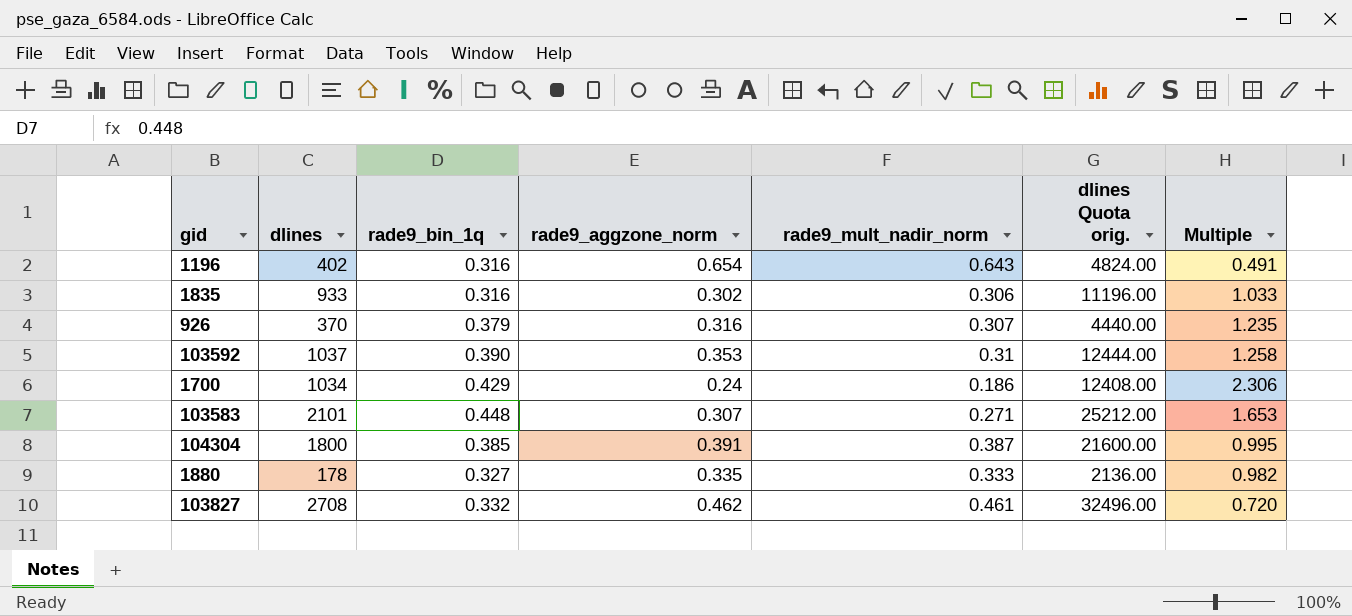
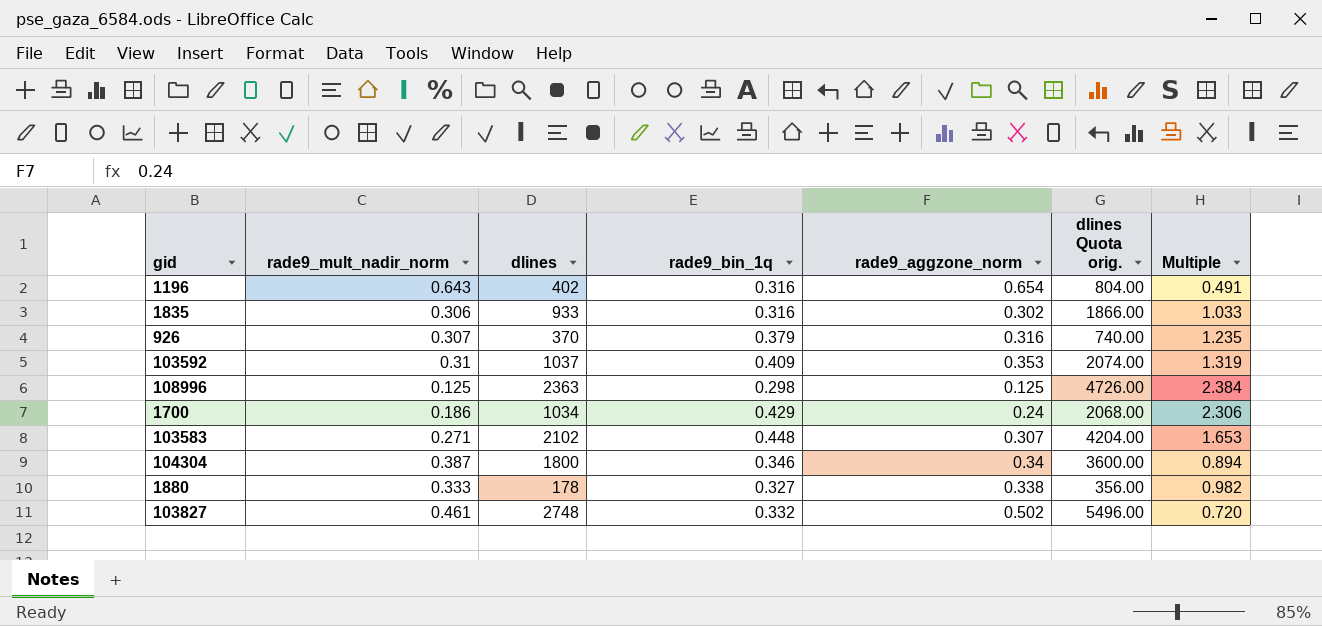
column rade9_mult_nadir_norm | position: 5 -> 2
column dlines Quota orig. | formula: [dlines] * 12 -> [dlines] * 2
103592 | rade9_bin_1q: 0.390 -> 0.409
103592 | Multiple: 1.258 -> 1.319
row 108996: none -> 0.125 | 2363 | 0.298 | 0.125 | 4726.00 | 2.384
103583 | dlines: 2101 -> 2102
104304 | rade9_bin_1q: 0.385 -> 0.346
104304 | rade9_aggzone_norm: 0.391 -> 0.34
104304 | Multiple: 0.995 -> 0.894
1880 | rade9_aggzone_norm: 0.335 -> 0.338
103827 | dlines: 2708 -> 2748
103827 | rade9_aggzone_norm: 0.462 -> 0.502

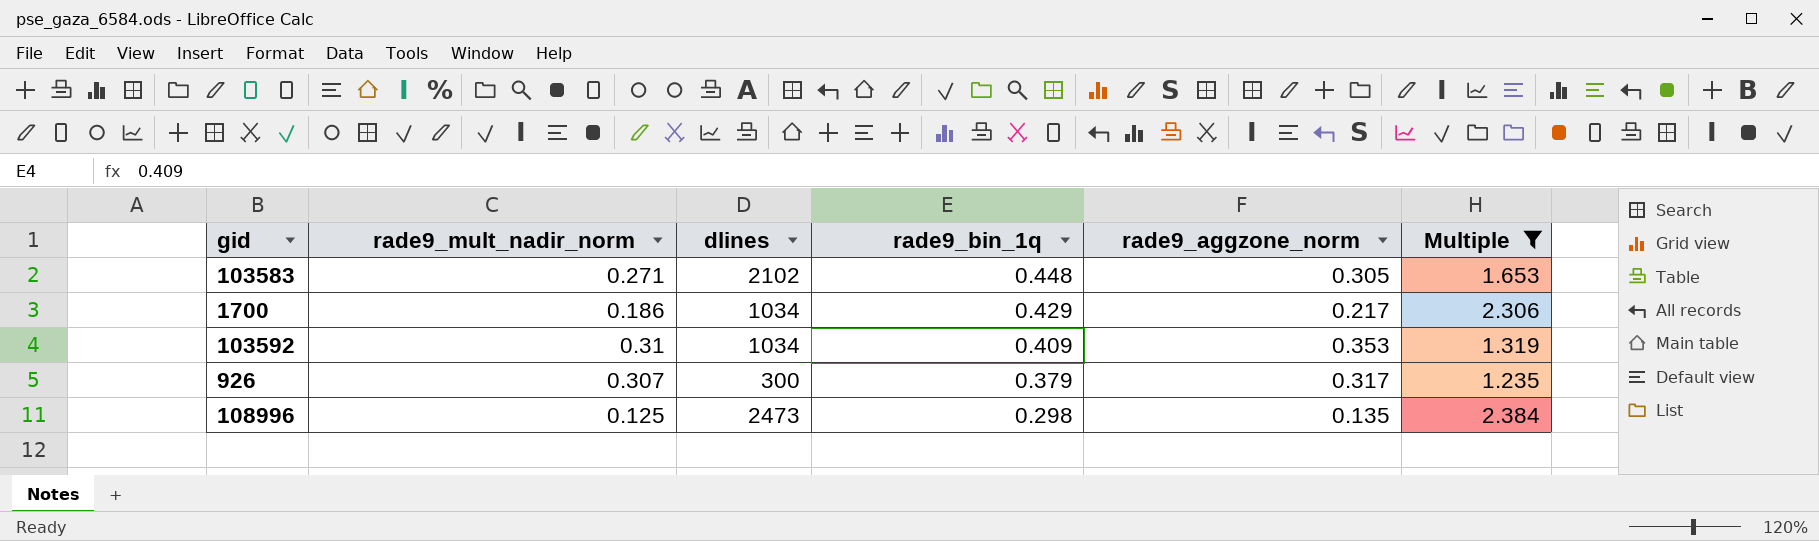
filter: none -> Multiple >= 1.235
row order: none -> rade9_bin_1q descending
column dlines Quota orig. | formula: [dlines] * 2 -> none
103583 | rade9_aggzone_norm: 0.307 -> 0.305
1700 | rade9_aggzone_norm: 0.24 -> 0.217
103592 | dlines: 1037 -> 1034
926 | dlines: 370 -> 300
926 | rade9_aggzone_norm: 0.316 -> 0.317
108996 | dlines: 2363 -> 2473
108996 | rade9_aggzone_norm: 0.125 -> 0.135

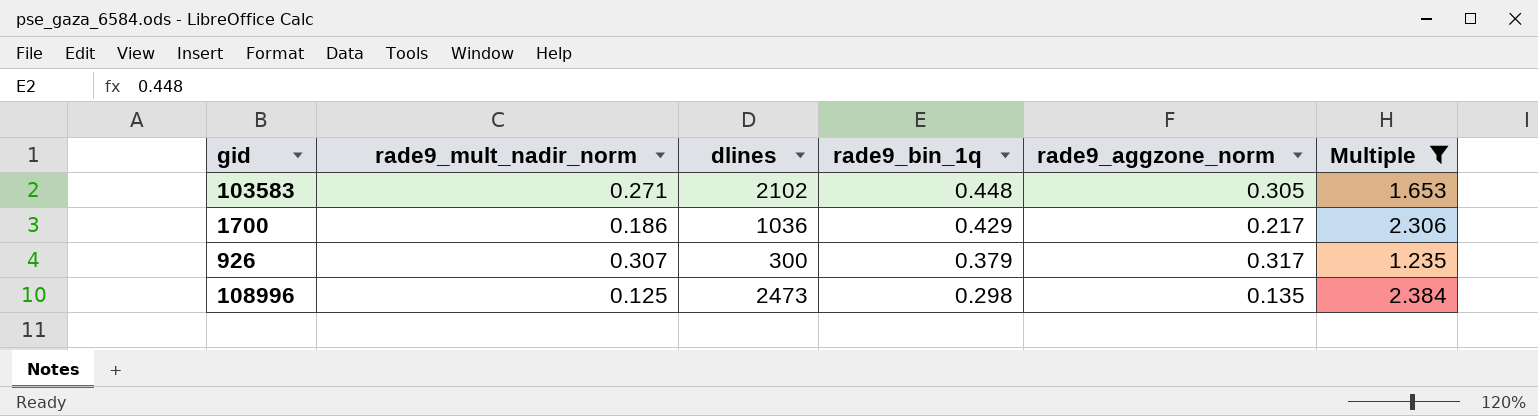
row 103592: 0.31 | 1034 | 0.409 | 0.353 | 1.319 -> none
1700 | dlines: 1034 -> 1036

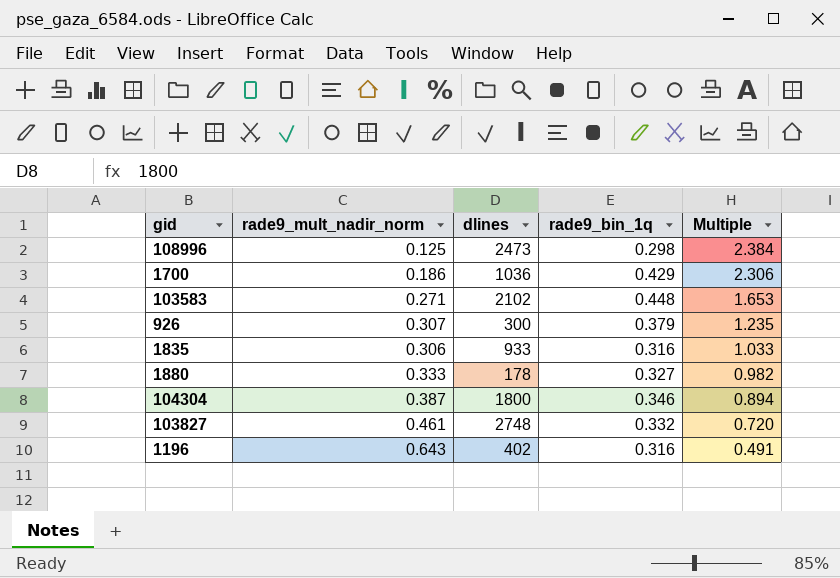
filter: Multiple >= 1.235 -> none
row order: rade9_bin_1q descending -> Multiple descending
column rade9_aggzone_norm | position: 5 -> none

